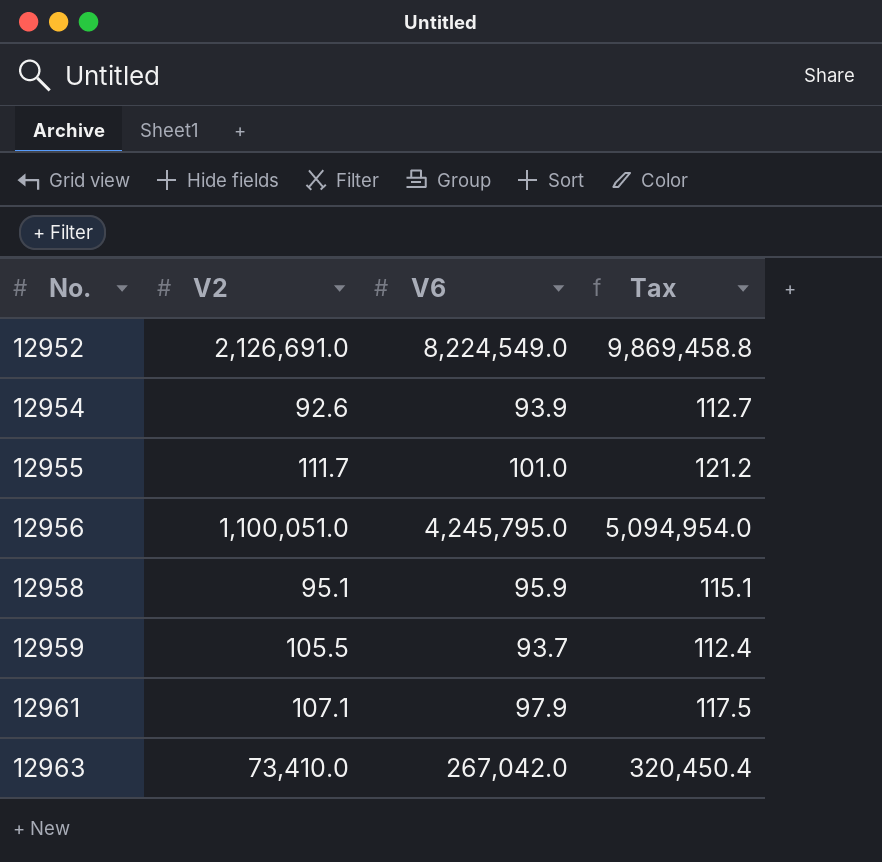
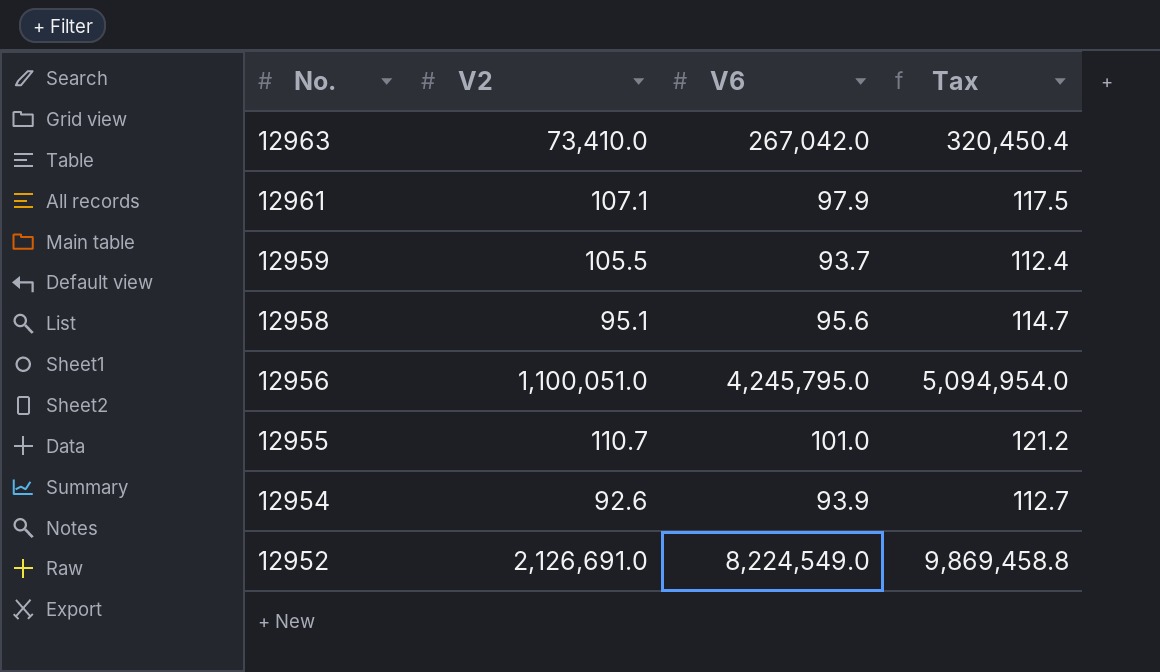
row order: No. ascending -> No. descending
12958 | V6: 95.9 -> 95.6
12958 | Tax: 115.1 -> 114.7
12955 | V2: 111.7 -> 110.7

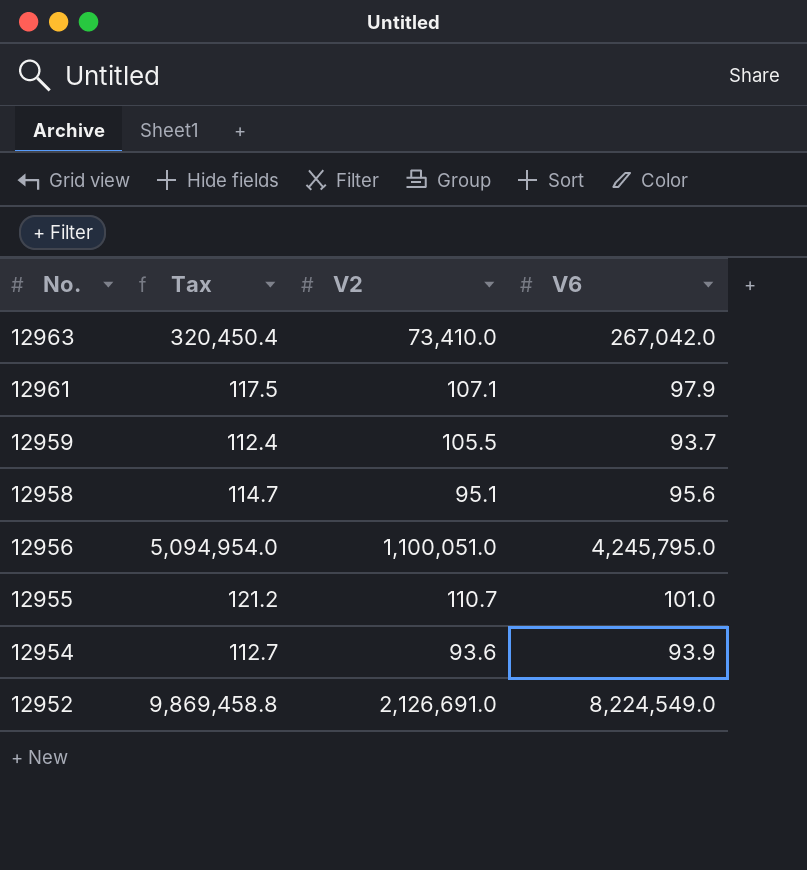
column Tax | position: 4 -> 2
12954 | V2: 92.6 -> 93.6

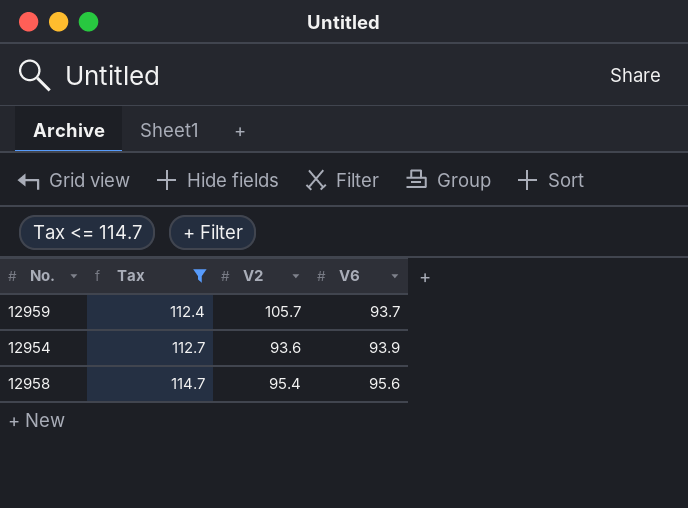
filter: none -> Tax <= 114.7
row order: No. descending -> Tax ascending
12959 | V2: 105.5 -> 105.7
12958 | V2: 95.1 -> 95.4

